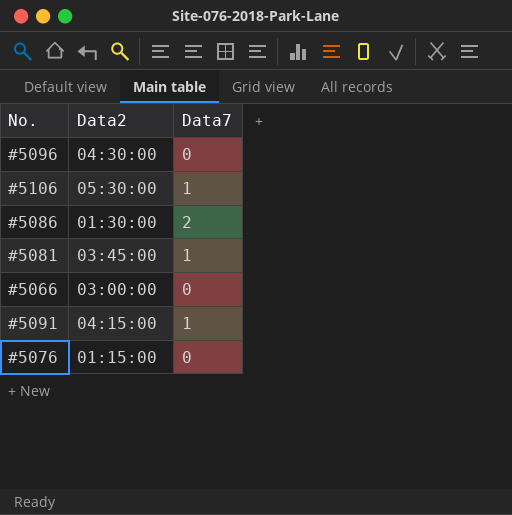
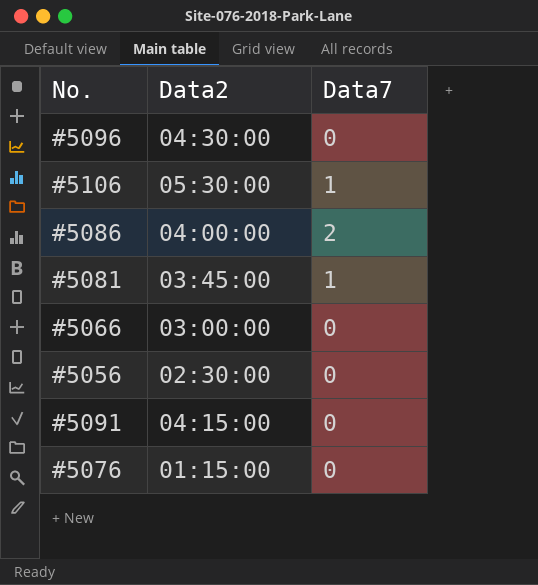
#5086 | Data2: 01:30:00 -> 04:00:00
row #5056: none -> 02:30:00 | 0
#5091 | Data7: 1 -> 0

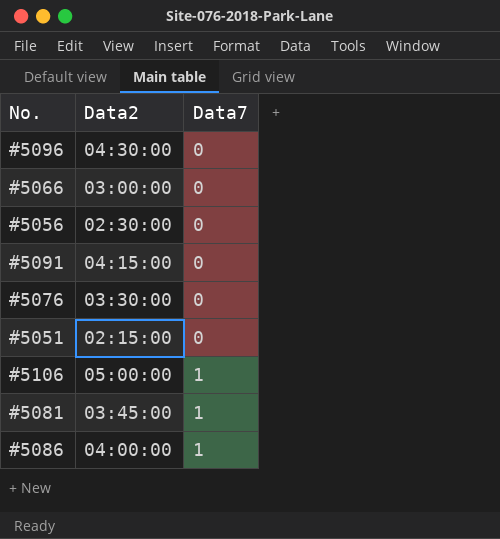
row order: none -> Data7 ascending
#5076 | Data2: 01:15:00 -> 03:30:00
row #5051: none -> 02:15:00 | 0
#5106 | Data2: 05:30:00 -> 05:00:00
#5086 | Data7: 2 -> 1

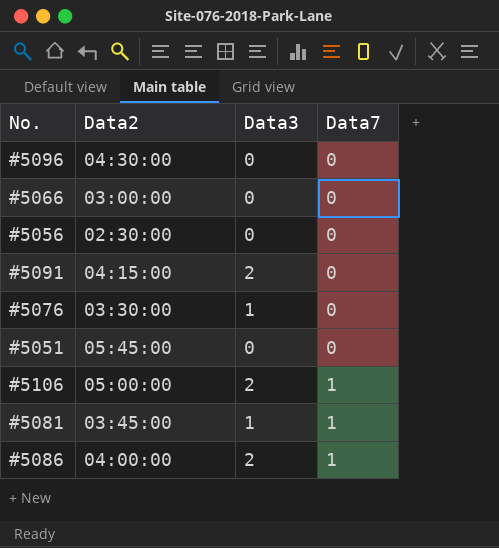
column Data3 | position: none -> 3
#5051 | Data2: 02:15:00 -> 05:45:00

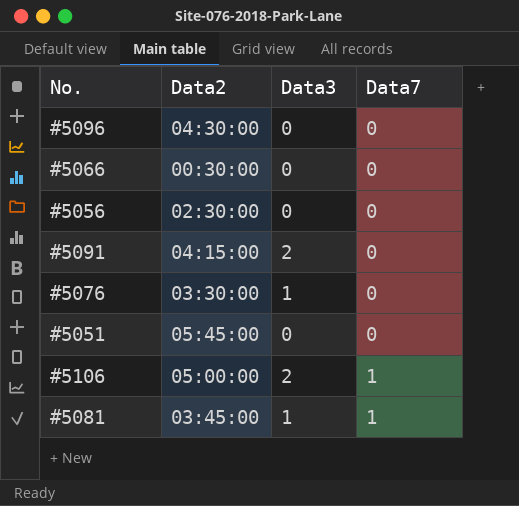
row #5086: 04:00:00 | 2 | 1 -> none
#5066 | Data2: 03:00:00 -> 00:30:00

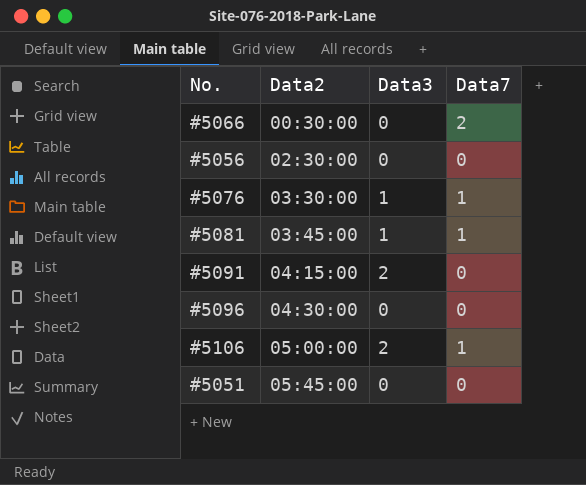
row order: Data7 ascending -> Data2 ascending
#5066 | Data7: 0 -> 2
#5076 | Data7: 0 -> 1

